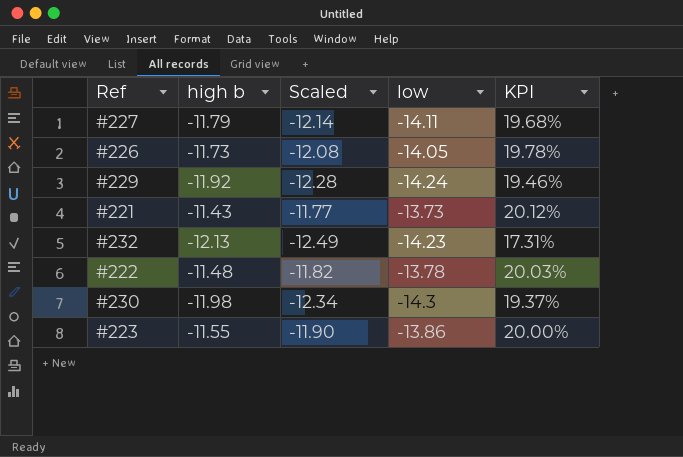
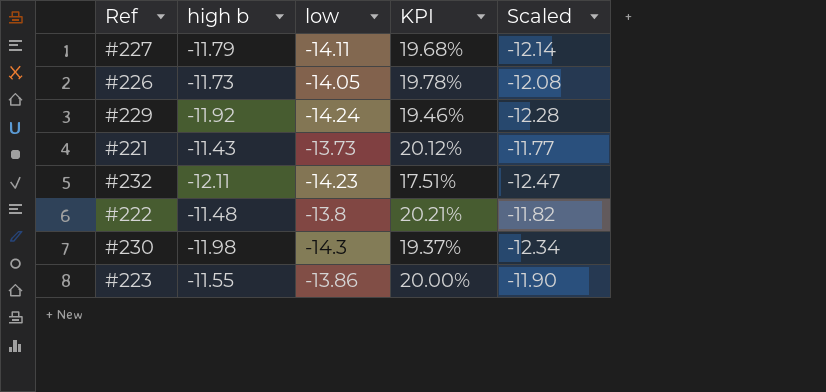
column Scaled | position: 3 -> 5
#232 | high b: -12.13 -> -12.11
#232 | KPI: 17.31% -> 17.51%
#232 | Scaled: -12.49 -> -12.47
#222 | low: -13.78 -> -13.8
#222 | KPI: 20.03% -> 20.21%

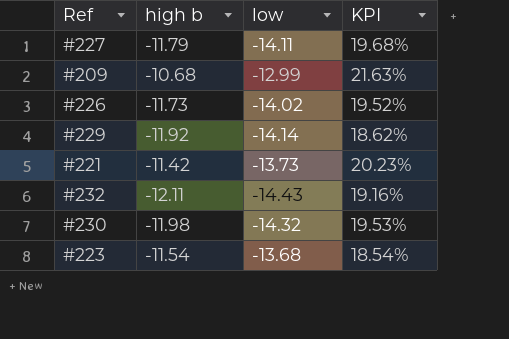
column Scaled | formula: [high b] * 1.03 -> none
row #222: -11.48 | -13.8 | 20.21% | -11.82 -> none
row #209: none -> -10.68 | -12.99 | 21.63%
#226 | low: -14.05 -> -14.02
#226 | KPI: 19.78% -> 19.52%
#229 | low: -14.24 -> -14.14
#229 | KPI: 19.46% -> 18.62%
#221 | high b: -11.43 -> -11.42
#221 | KPI: 20.12% -> 20.23%
#232 | low: -14.23 -> -14.43
#232 | KPI: 17.51% -> 19.16%
#230 | low: -14.3 -> -14.32
#230 | KPI: 19.37% -> 19.53%
#223 | high b: -11.55 -> -11.54
#223 | low: -13.86 -> -13.68
#223 | KPI: 20.00% -> 18.54%

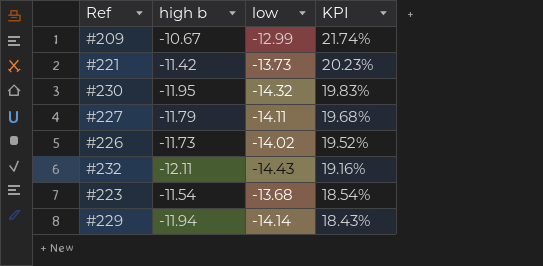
row order: none -> KPI descending
#209 | high b: -10.68 -> -10.67
#209 | KPI: 21.63% -> 21.74%
#230 | high b: -11.98 -> -11.95
#230 | KPI: 19.53% -> 19.83%
#229 | high b: -11.92 -> -11.94
#229 | KPI: 18.62% -> 18.43%

